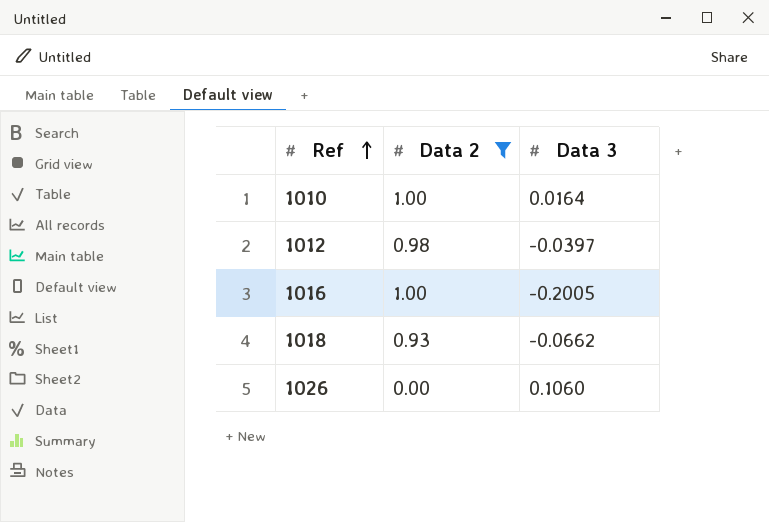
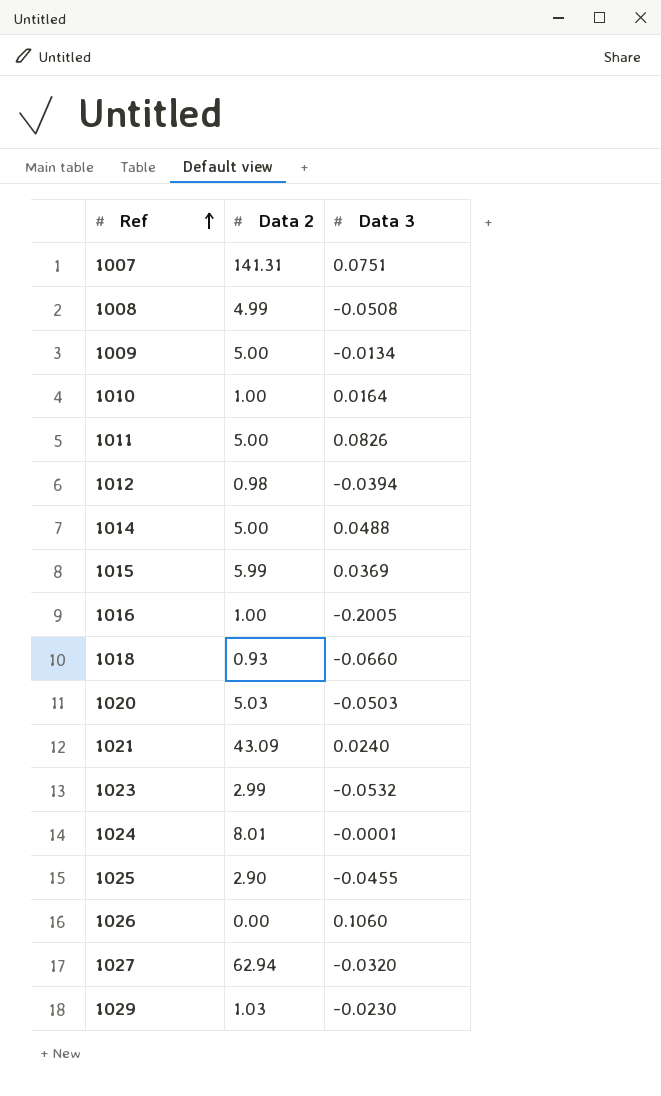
filter: Data 2 <= 1.00 -> none
1012 | Data 3: -0.0397 -> -0.0394
1018 | Data 3: -0.0662 -> -0.0660

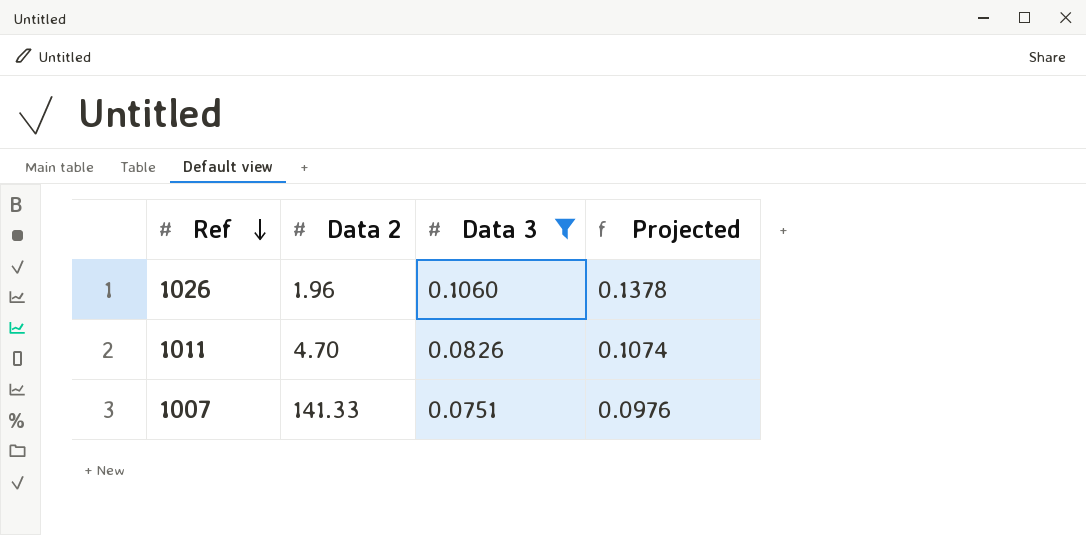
filter: none -> Data 3 >= 0.0751
row order: Ref ascending -> Ref descending
column Projected | formula: none -> [Data 3] * 1.3
1026 | Data 2: 0.00 -> 1.96
1011 | Data 2: 5.00 -> 4.70
1007 | Data 2: 141.31 -> 141.33

